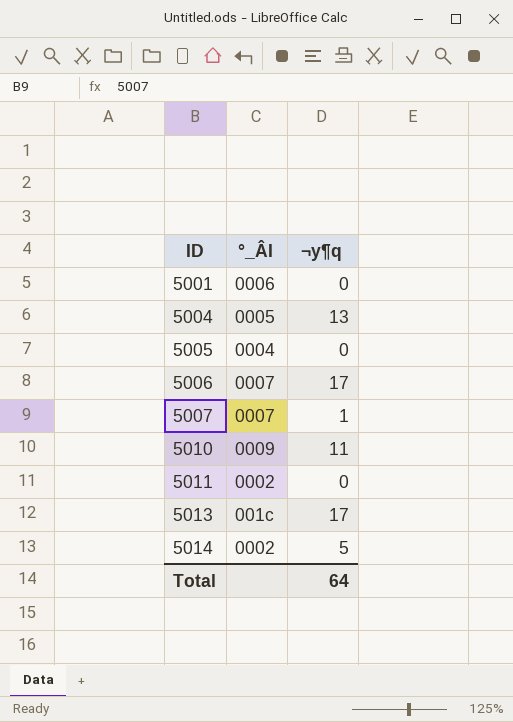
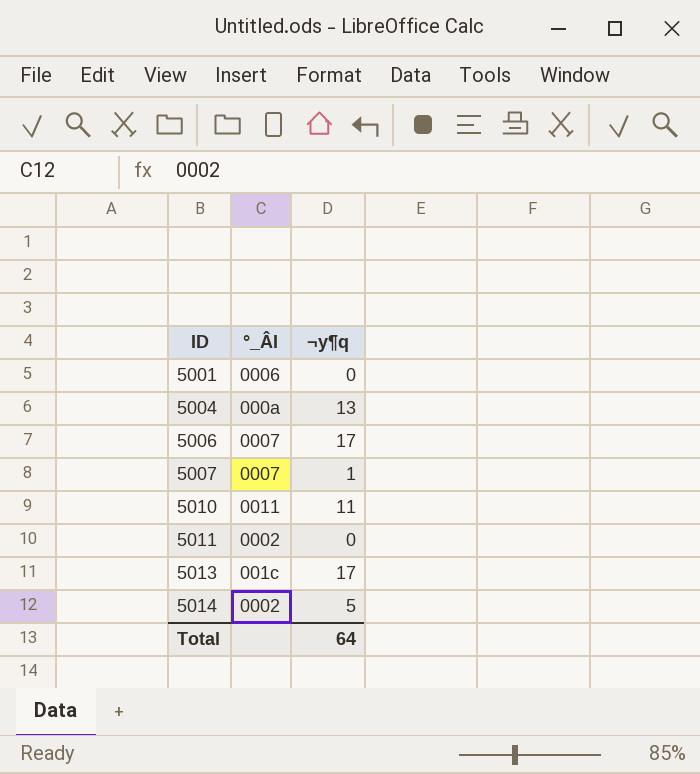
row 5005: 0004 | 0 -> none
5004 | °_ÂI: 0005 -> 000a
5010 | °_ÂI: 0009 -> 0011

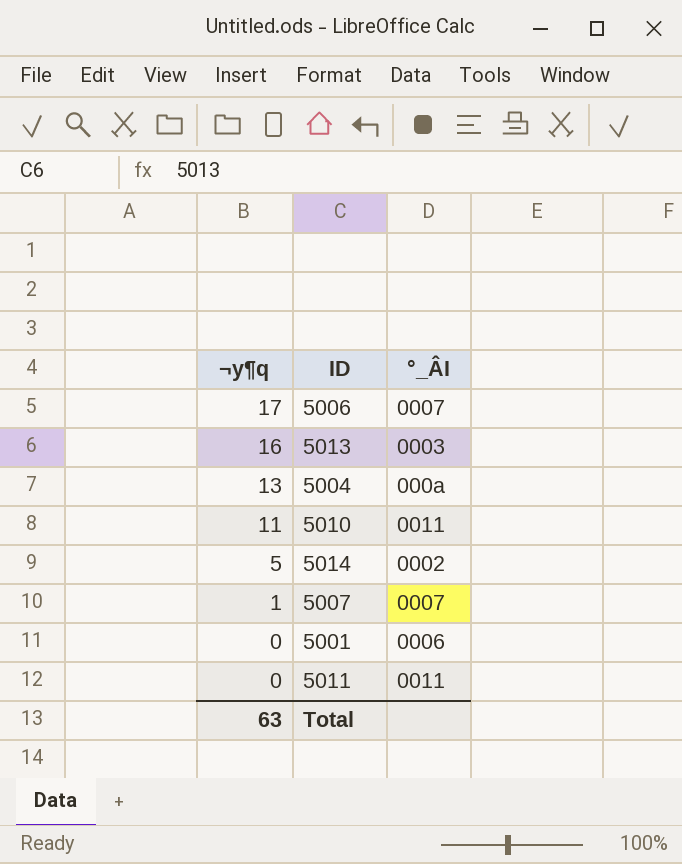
row order: ID ascending -> ¬y¶q descending
column ¬y¶q | position: 3 -> 1
5013 | ¬y¶q: 17 -> 16
5013 | °_ÂI: 001c -> 0003
5011 | °_ÂI: 0002 -> 0011
Total | ¬y¶q: 64 -> 63

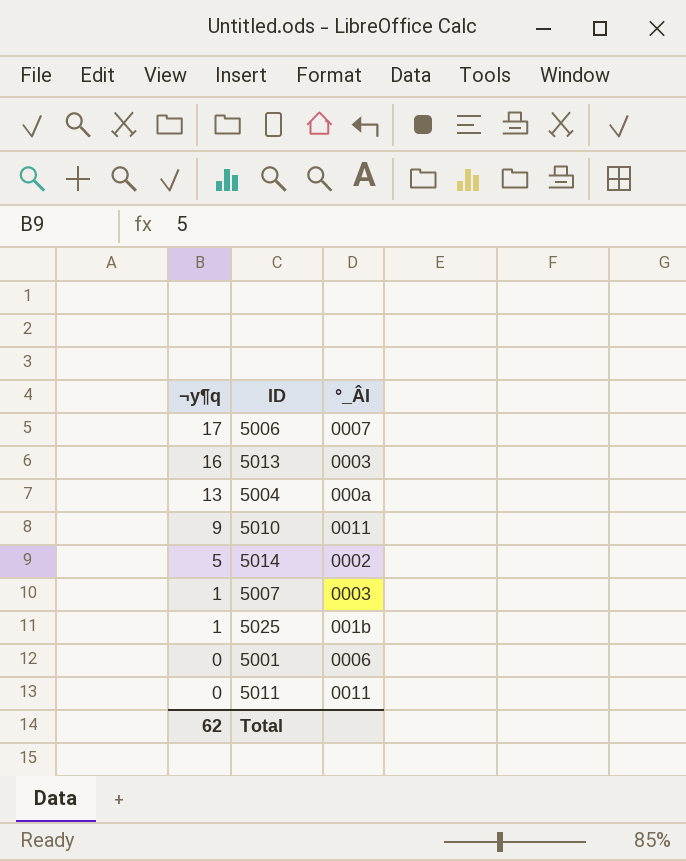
5010 | ¬y¶q: 11 -> 9
5007 | °_ÂI: 0007 -> 0003
row 5025: none -> 1 | 001b
Total | ¬y¶q: 63 -> 62

